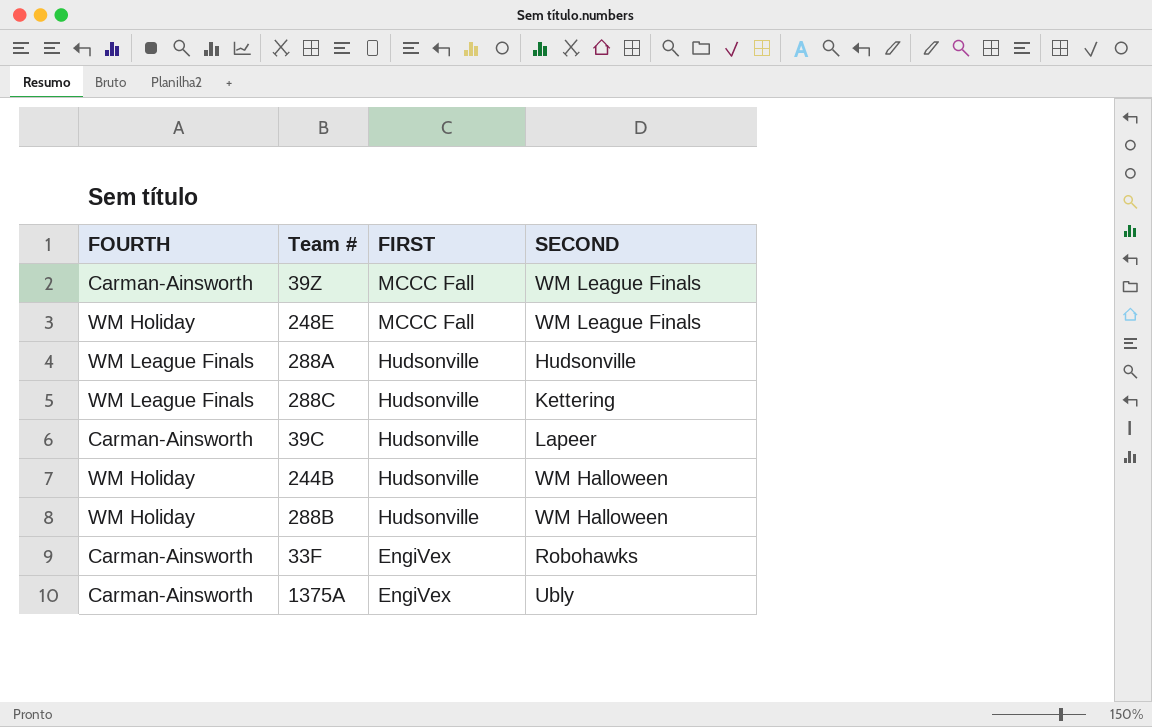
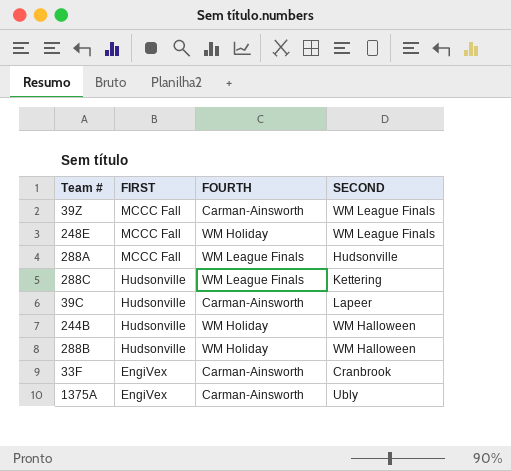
column FOURTH | position: 1 -> 3
288A | FIRST: Hudsonville -> MCCC Fall
33F | SECOND: Robohawks -> Cranbrook

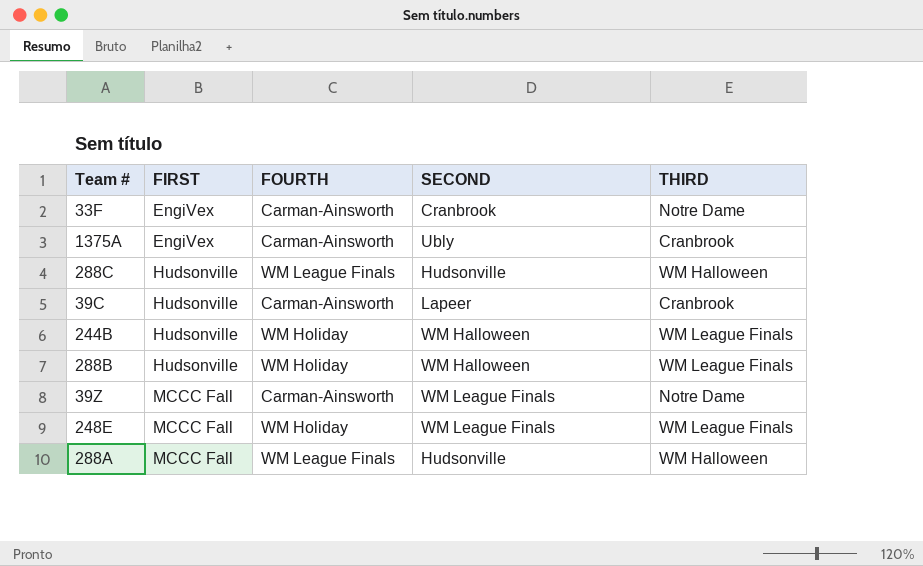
row order: FIRST descending -> FIRST ascending
column THIRD | position: none -> 5
288C | SECOND: Kettering -> Hudsonville

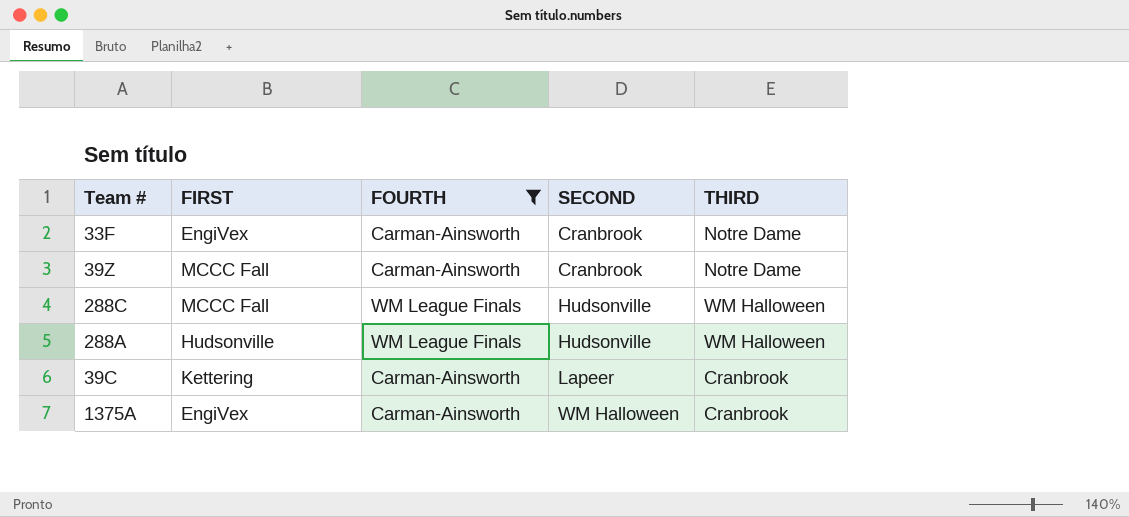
filter: none -> FOURTH != WM Holiday
row order: FIRST ascending -> SECOND ascending
39Z | SECOND: WM League Finals -> Cranbrook
288C | FIRST: Hudsonville -> MCCC Fall
288A | FIRST: MCCC Fall -> Hudsonville
39C | FIRST: Hudsonville -> Kettering
1375A | SECOND: Ubly -> WM Halloween

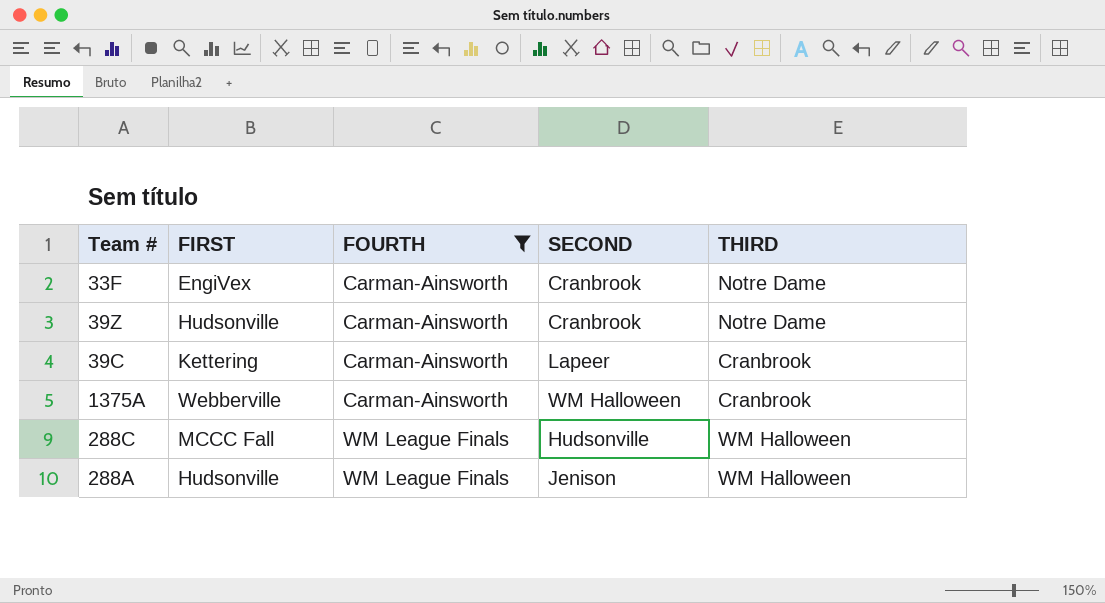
row order: SECOND ascending -> FOURTH ascending
39Z | FIRST: MCCC Fall -> Hudsonville
1375A | FIRST: EngiVex -> Webberville
288A | SECOND: Hudsonville -> Jenison

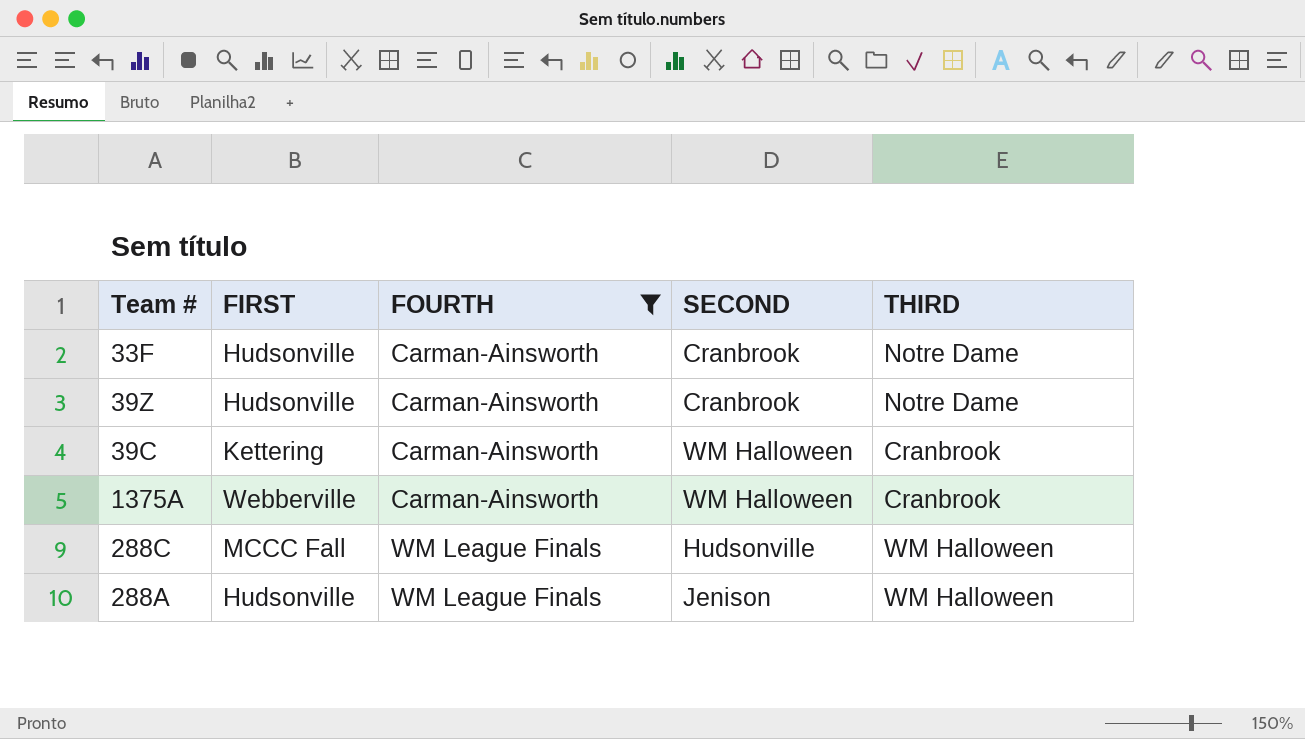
33F | FIRST: EngiVex -> Hudsonville
39C | SECOND: Lapeer -> WM Halloween

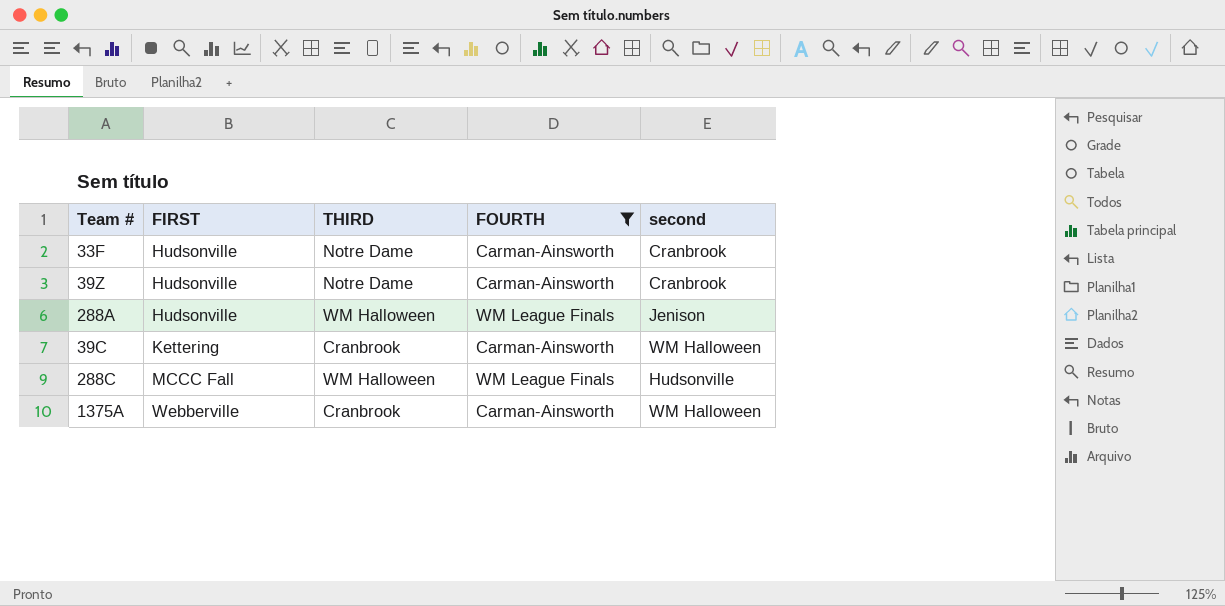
row order: FOURTH ascending -> FIRST ascending
column THIRD | position: 5 -> 3
column name: SECOND -> second

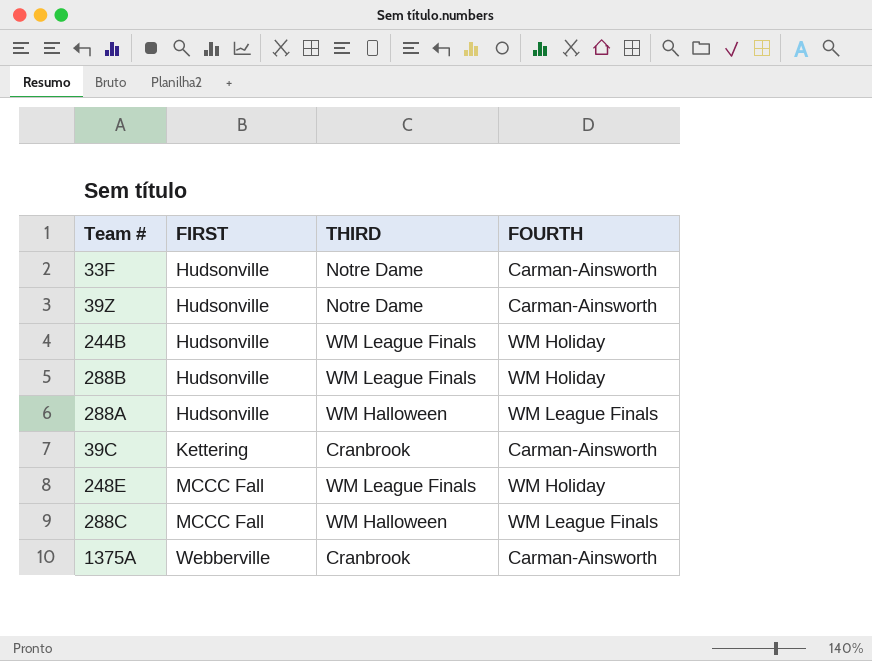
filter: FOURTH != WM Holiday -> none
column second | position: 5 -> none

